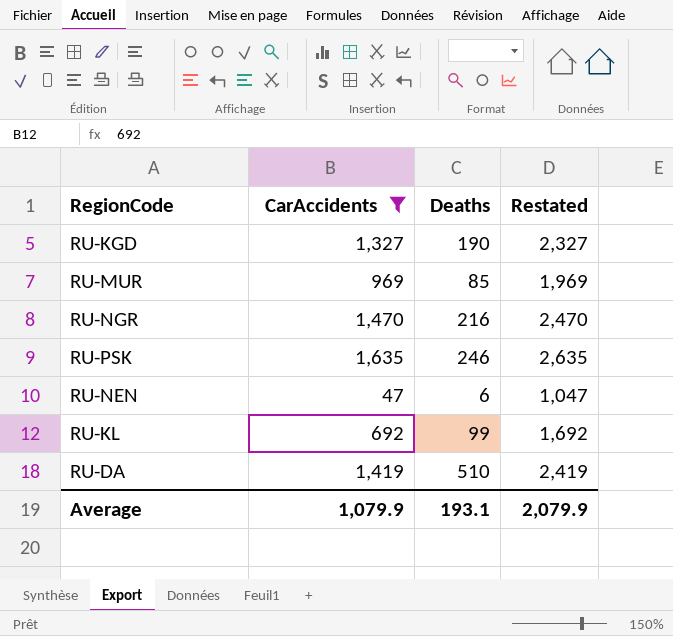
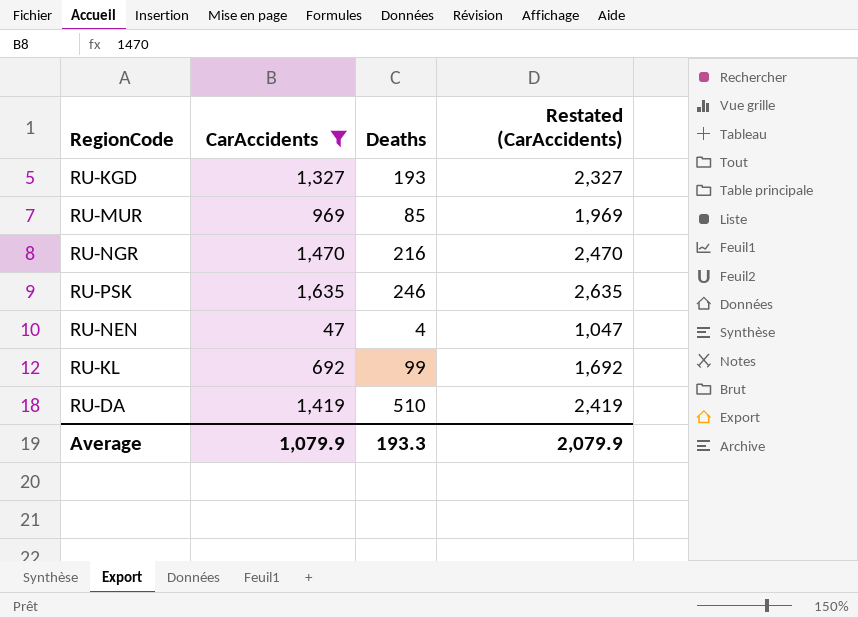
column name: Restated -> Restated (CarAccidents)
RU-KGD | Deaths: 190 -> 193
RU-NEN | Deaths: 6 -> 4
Average | Deaths: 193.1 -> 193.3

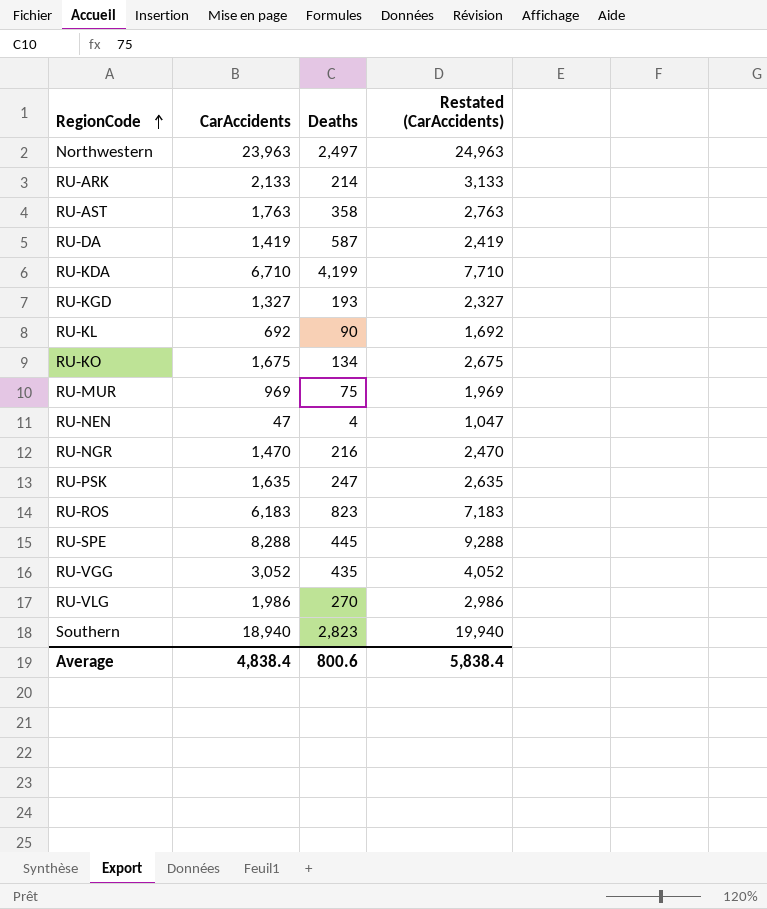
filter: CarAccidents <= 1,635 -> none
row order: none -> RegionCode ascending
RU-DA | Deaths: 510 -> 587
RU-KL | Deaths: 99 -> 90
RU-MUR | Deaths: 85 -> 75
RU-PSK | Deaths: 246 -> 247
Average | CarAccidents: 1,079.9 -> 4,838.4
Average | Deaths: 193.3 -> 800.6
Average | Restated (CarAccidents): 2,079.9 -> 5,838.4

